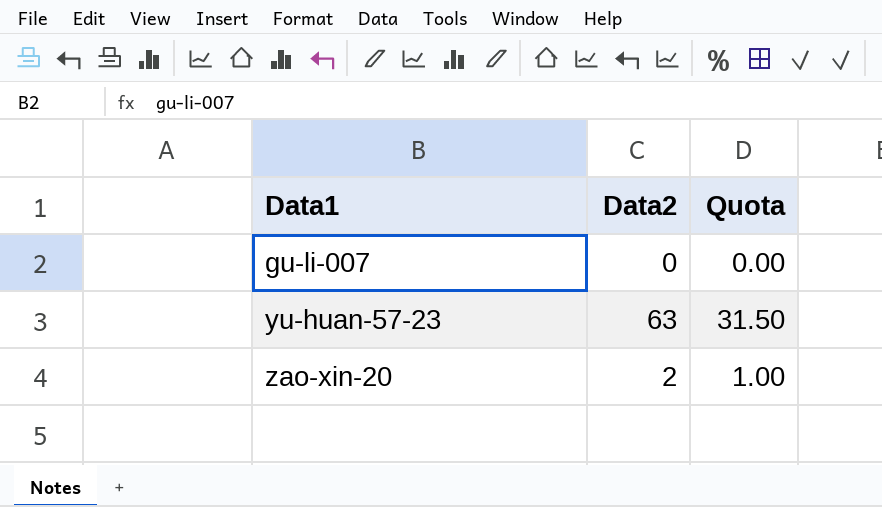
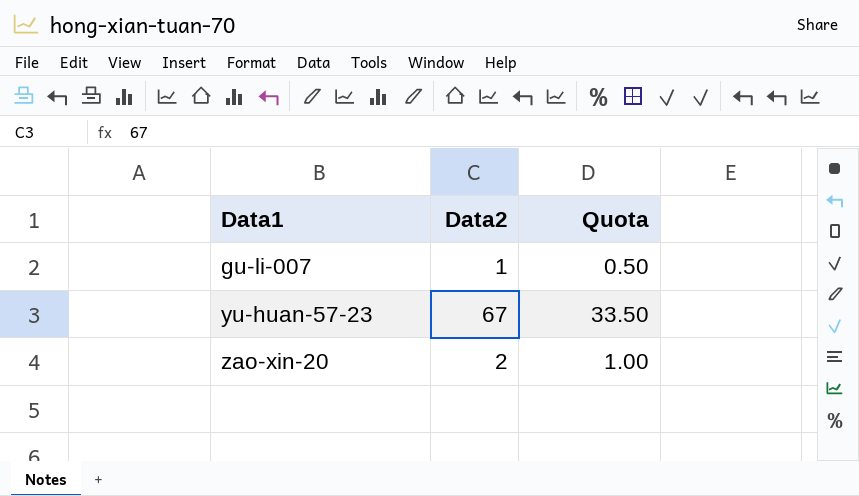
gu-li-007 | Data2: 0 -> 1
gu-li-007 | Quota: 0.00 -> 0.50
yu-huan-57-23 | Data2: 63 -> 67
yu-huan-57-23 | Quota: 31.50 -> 33.50

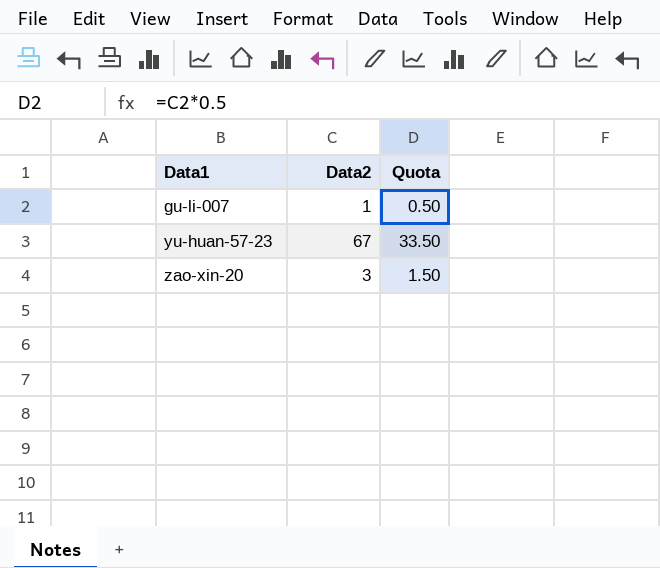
zao-xin-20 | Data2: 2 -> 3
zao-xin-20 | Quota: 1.00 -> 1.50

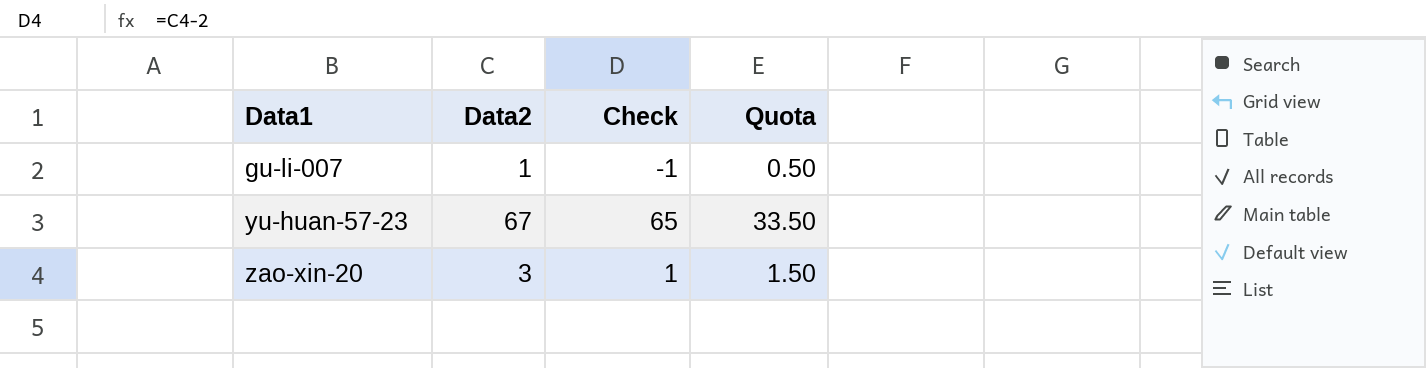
column Check | formula: none -> [Data2] - 2

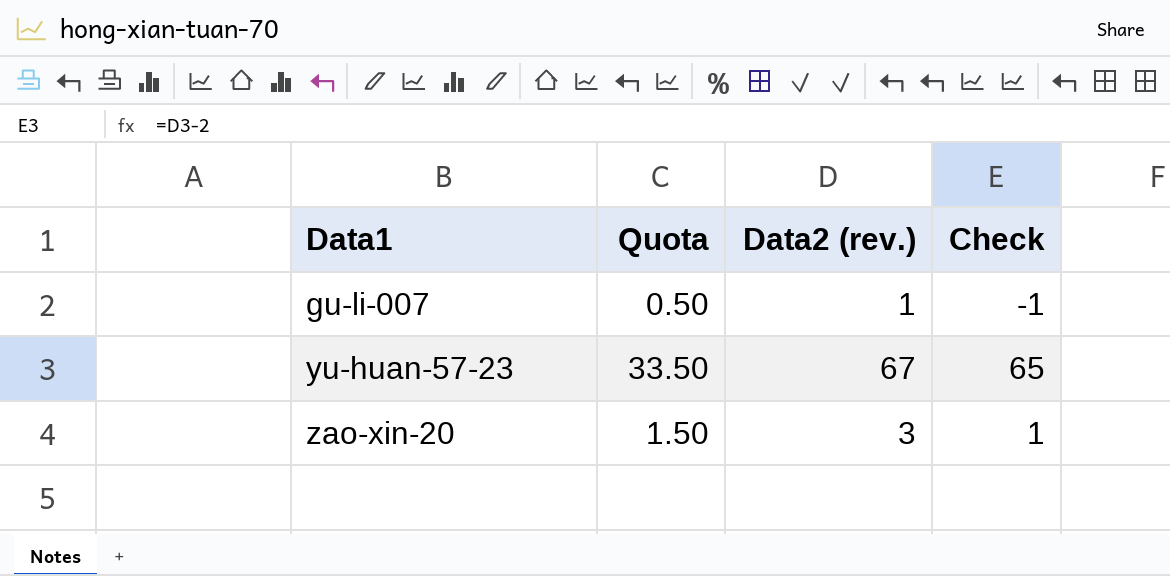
column Quota | position: 4 -> 2
column name: Data2 -> Data2 (rev.)

